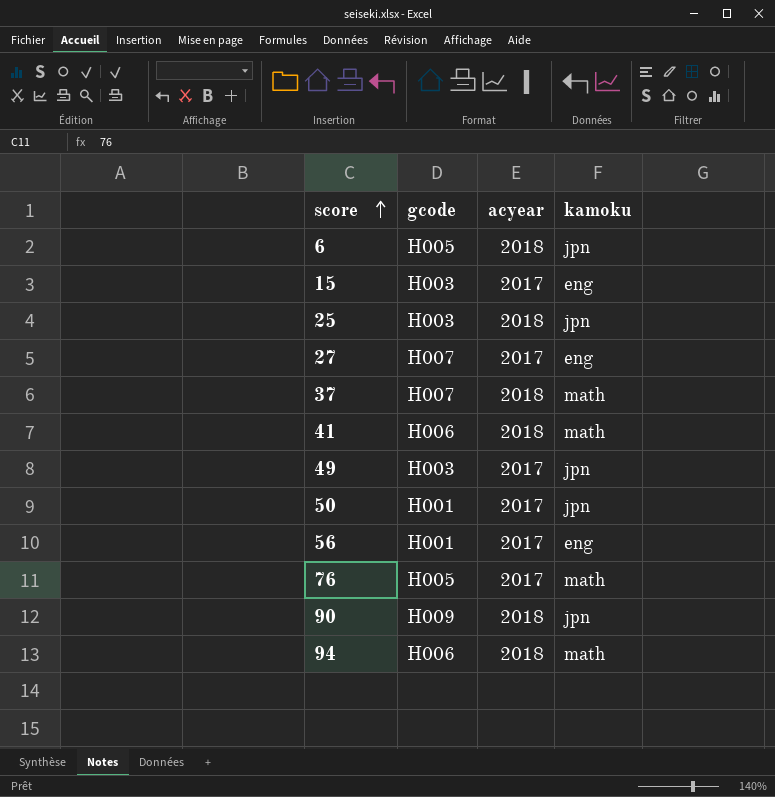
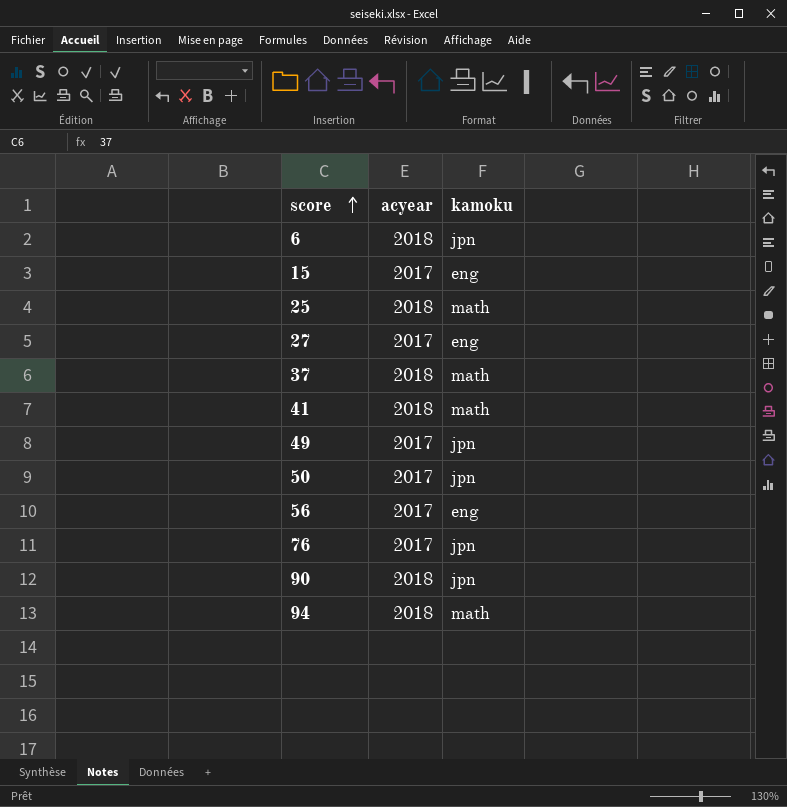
column gcode | position: 2 -> none
25 | kamoku: jpn -> math
76 | kamoku: math -> jpn

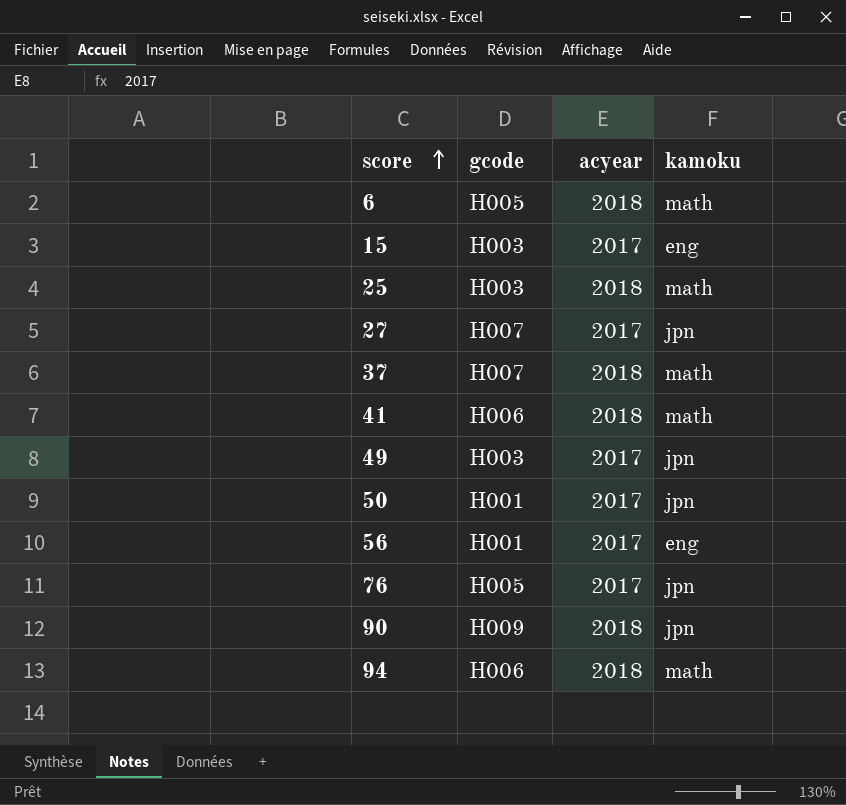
column gcode | position: none -> 2
6 | kamoku: jpn -> math
27 | kamoku: eng -> jpn

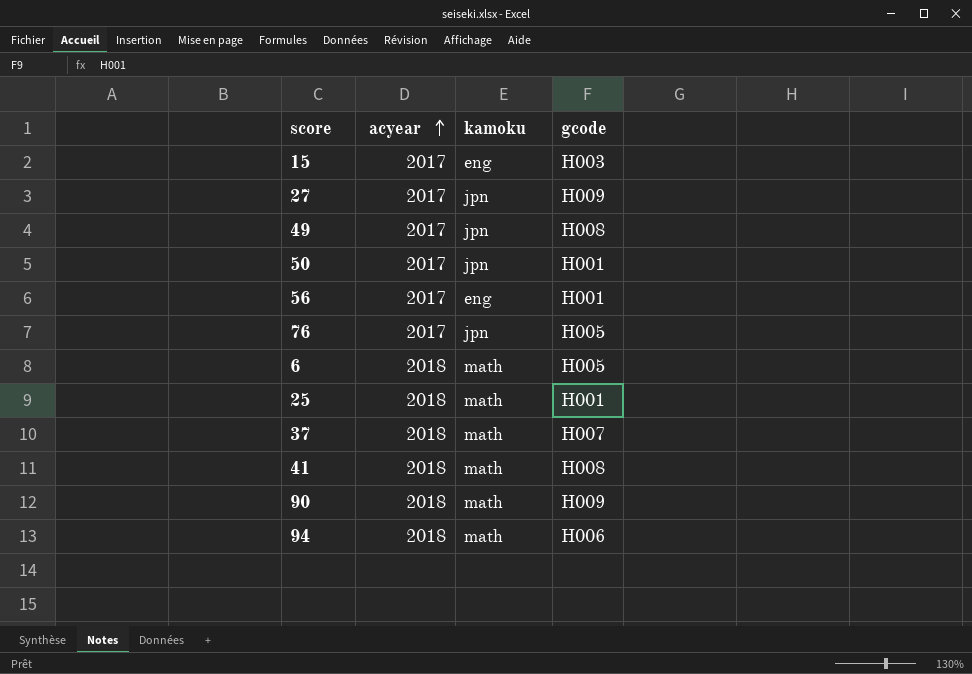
row order: score ascending -> acyear ascending
column gcode | position: 2 -> 4
27 | gcode: H007 -> H009
49 | gcode: H003 -> H008
25 | gcode: H003 -> H001
41 | gcode: H006 -> H008
90 | kamoku: jpn -> math

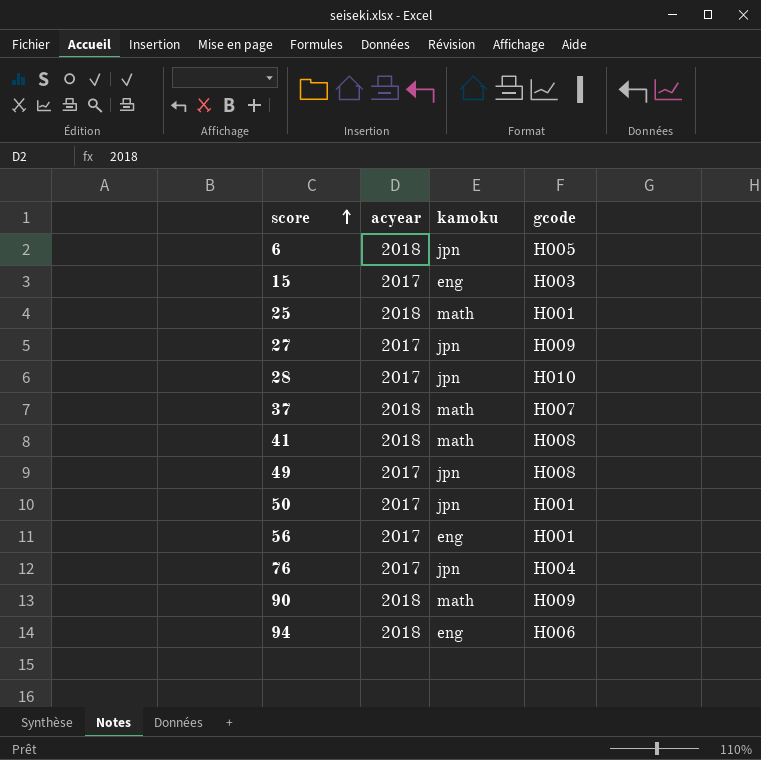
row order: acyear ascending -> score ascending
6 | kamoku: math -> jpn
row 28: none -> 2017 | jpn | H010
76 | gcode: H005 -> H004
94 | kamoku: math -> eng

